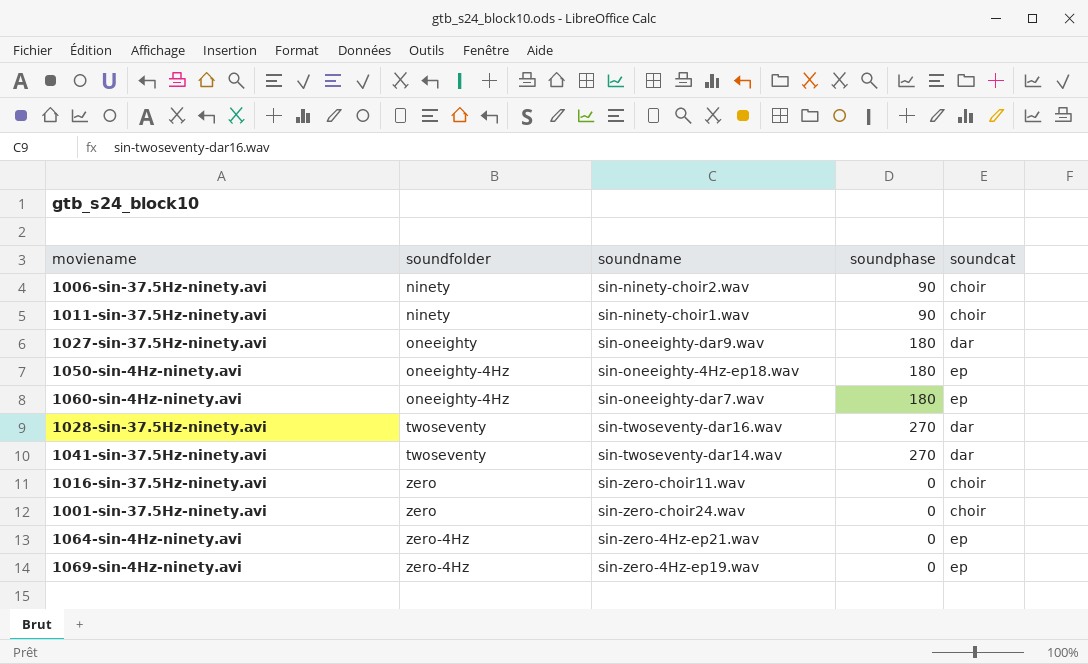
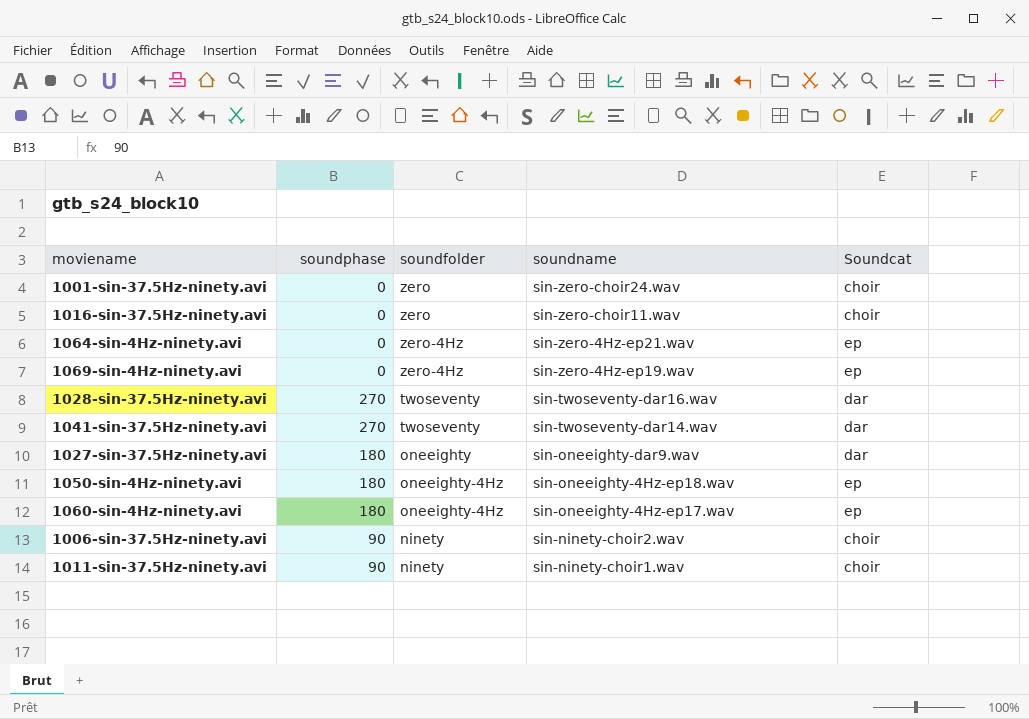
row order: soundfolder ascending -> soundname descending
column soundphase | position: 4 -> 2
column name: soundcat -> Soundcat
1060-sin-4Hz-ninety.avi | soundname: sin-oneeighty-dar7.wav -> sin-oneeighty-4Hz-ep17.wav

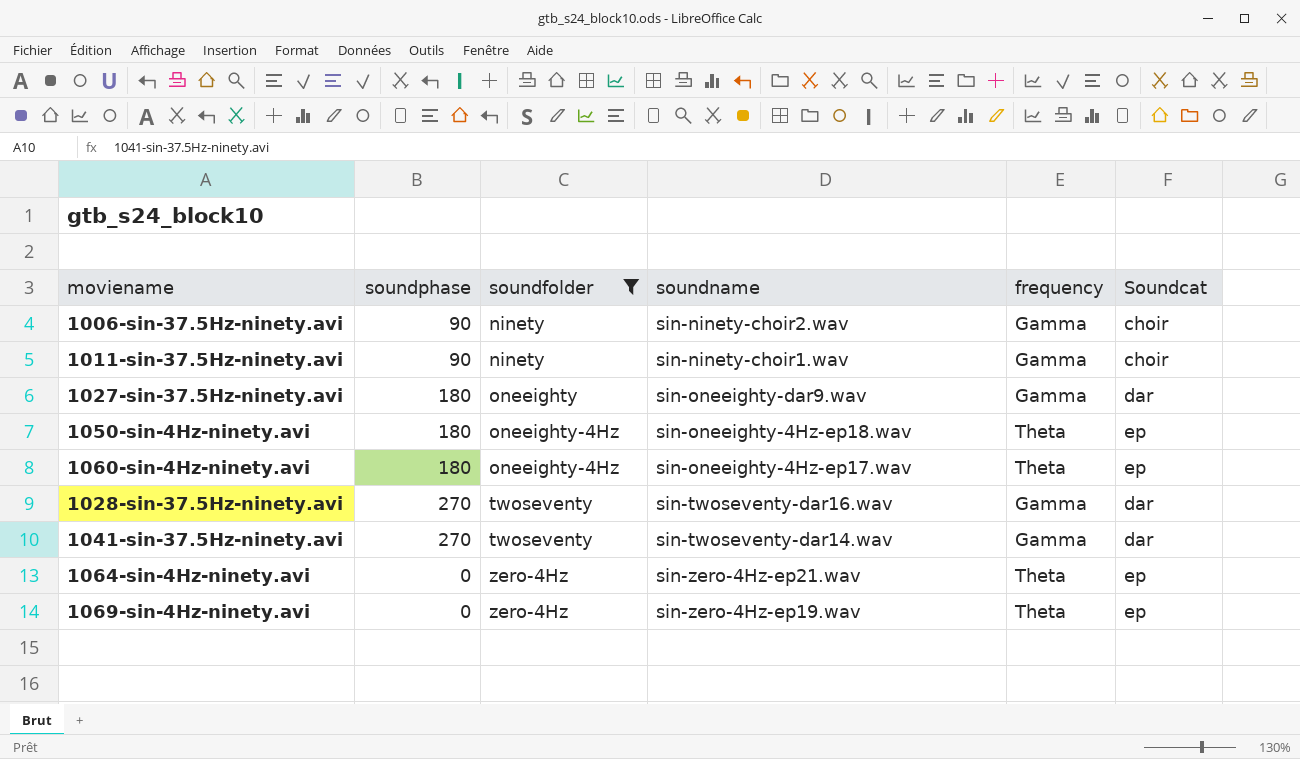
filter: none -> soundfolder != zero
row order: soundname descending -> soundfolder ascending
column frequency | position: none -> 5

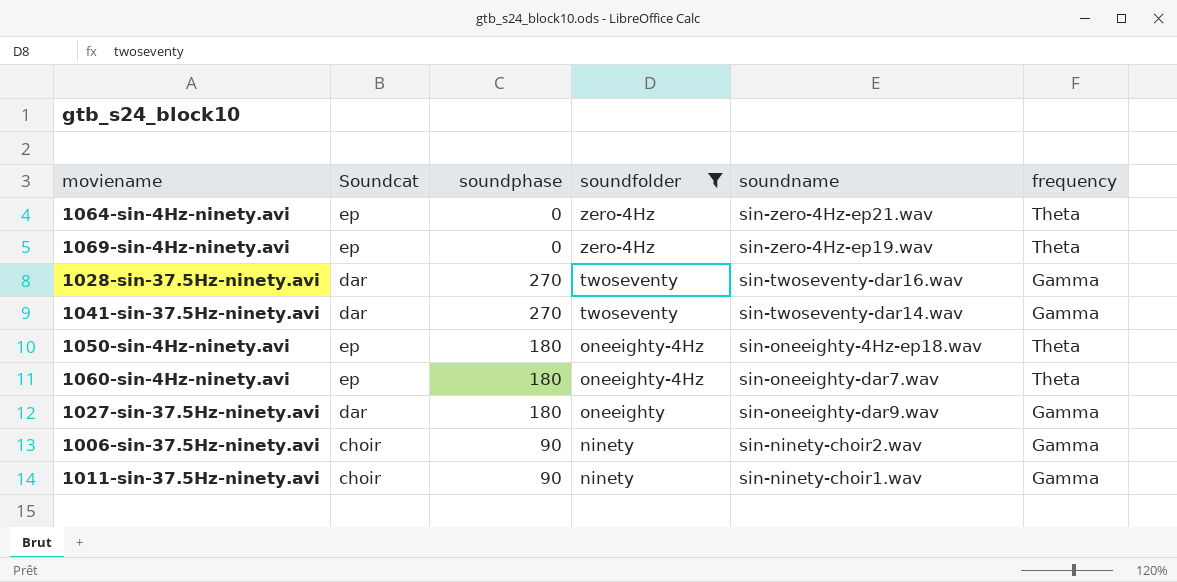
row order: soundfolder ascending -> soundfolder descending
column Soundcat | position: 6 -> 2
1060-sin-4Hz-ninety.avi | soundname: sin-oneeighty-4Hz-ep17.wav -> sin-oneeighty-dar7.wav

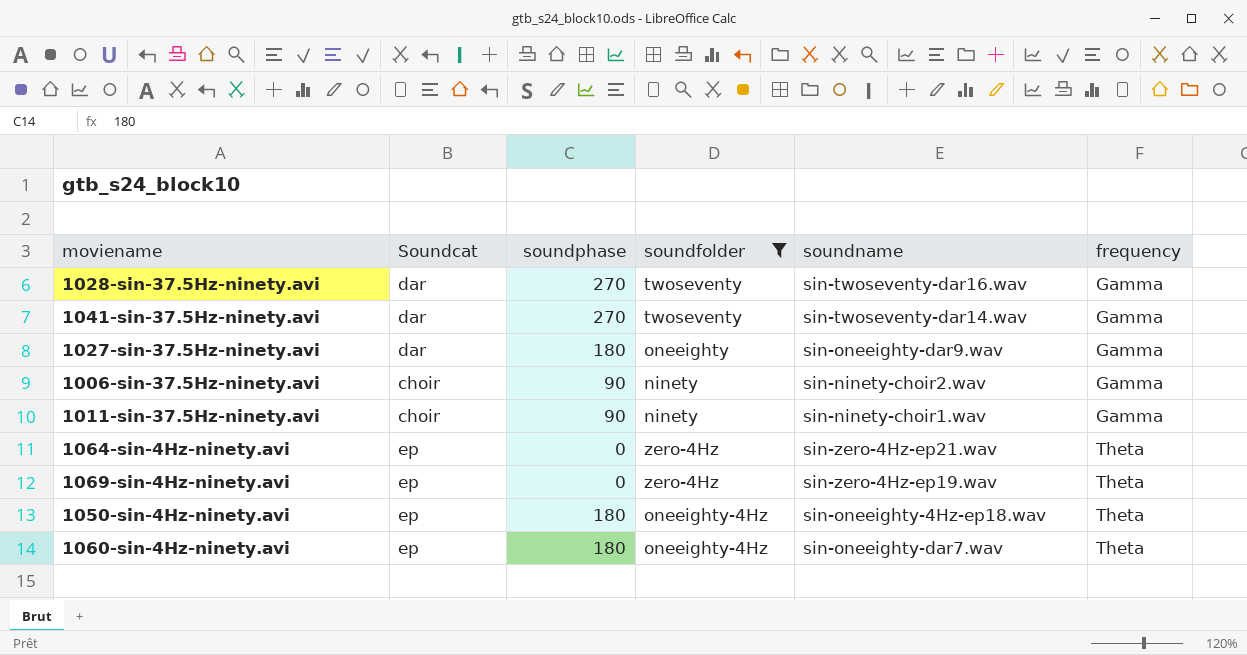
row order: soundfolder descending -> frequency ascending

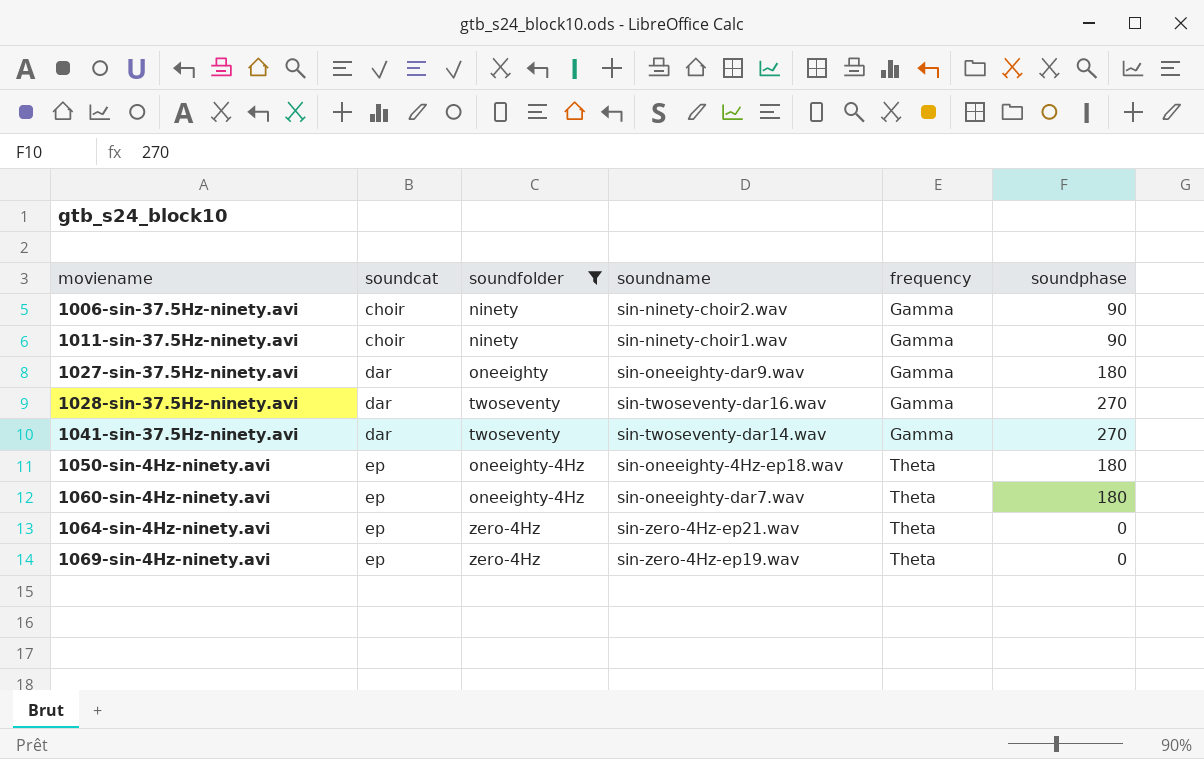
row order: frequency ascending -> moviename ascending
column name: Soundcat -> soundcat
column soundphase | position: 3 -> 6

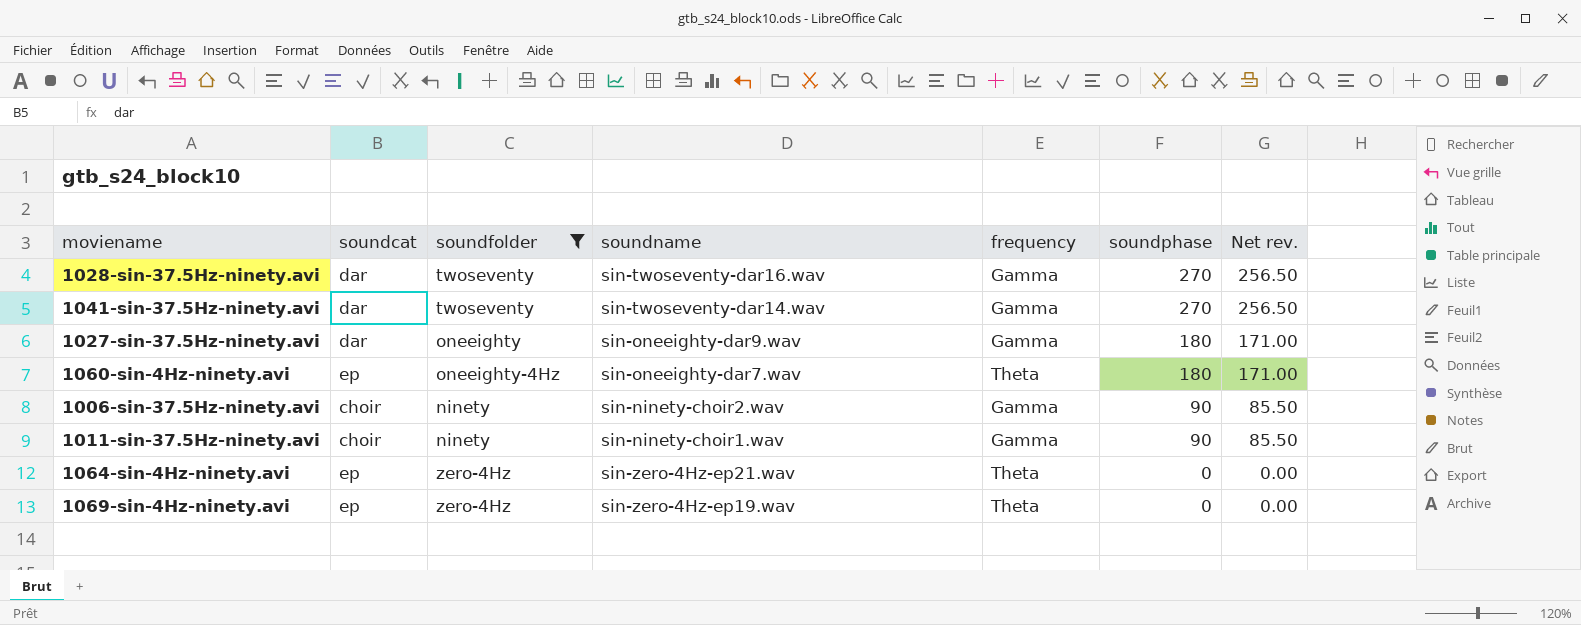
row order: moviename ascending -> soundphase descending
column Net rev. | formula: none -> [soundphase] * 0.95
row 1050-sin-4Hz-ninety.avi: ep | oneeighty-4Hz | sin-oneeighty-4Hz-ep18.wav | Theta | 180 -> none

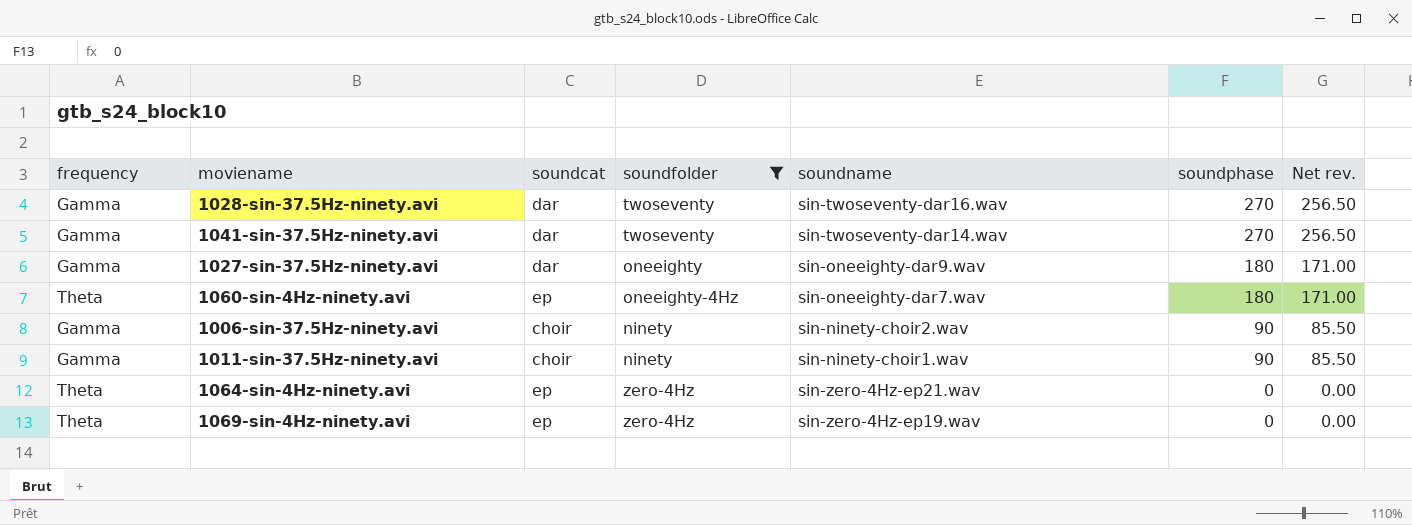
column frequency | position: 5 -> 1

